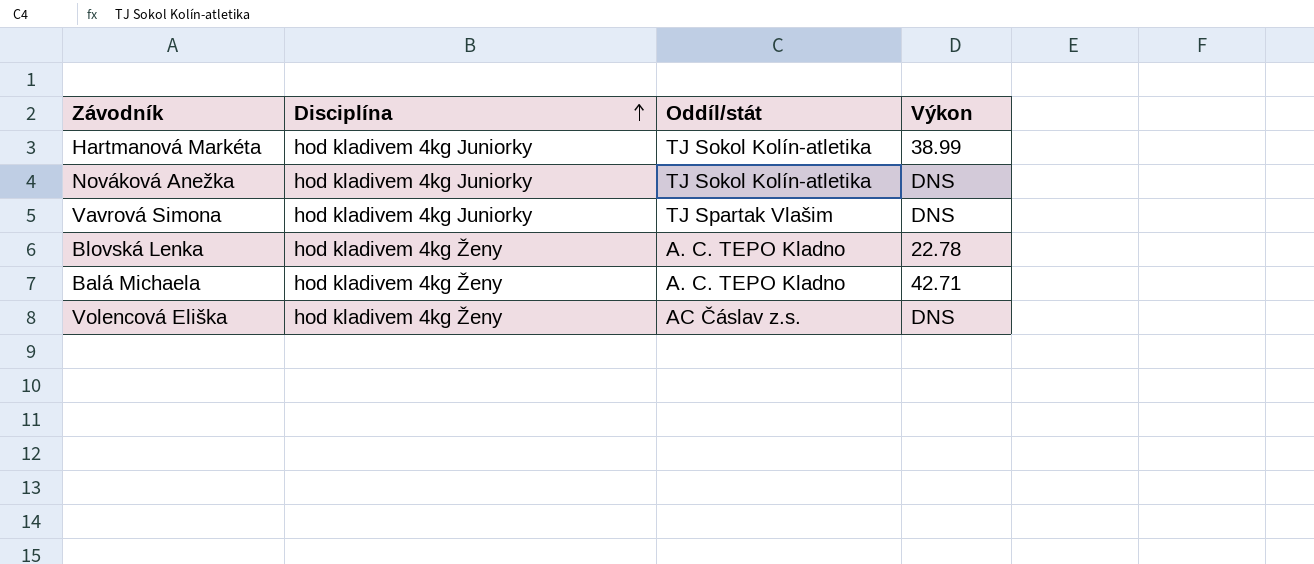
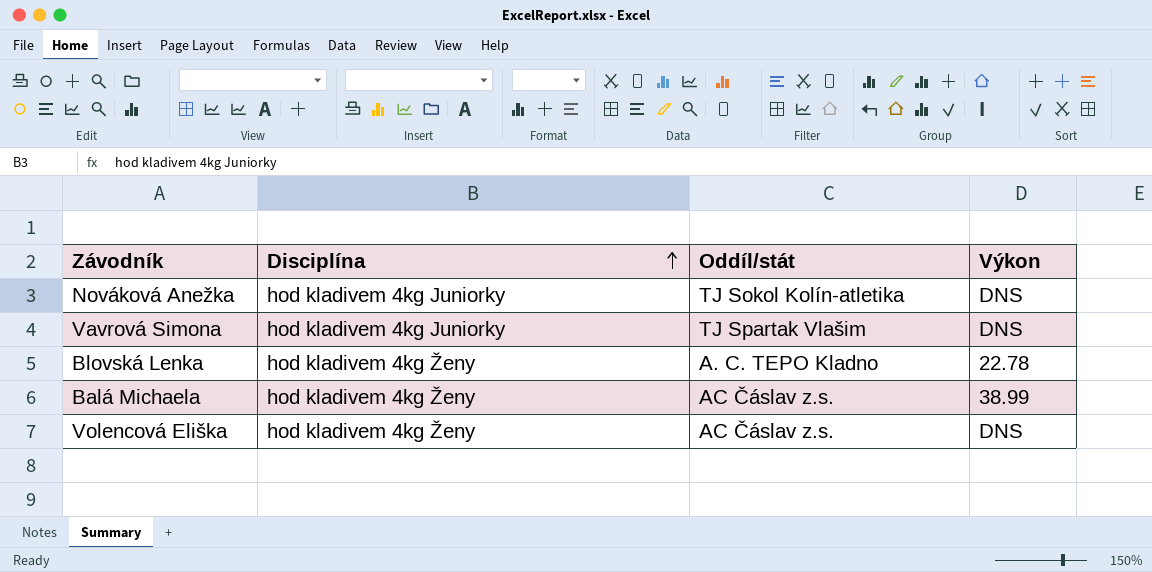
row Hartmanová Markéta: hod kladivem 4kg Juniorky | TJ Sokol Kolín-atletika | 38.99 -> none
Balá Michaela | Oddíl/stát: A. C. TEPO Kladno -> AC Čáslav z.s.
Balá Michaela | Výkon: 42.71 -> 38.99

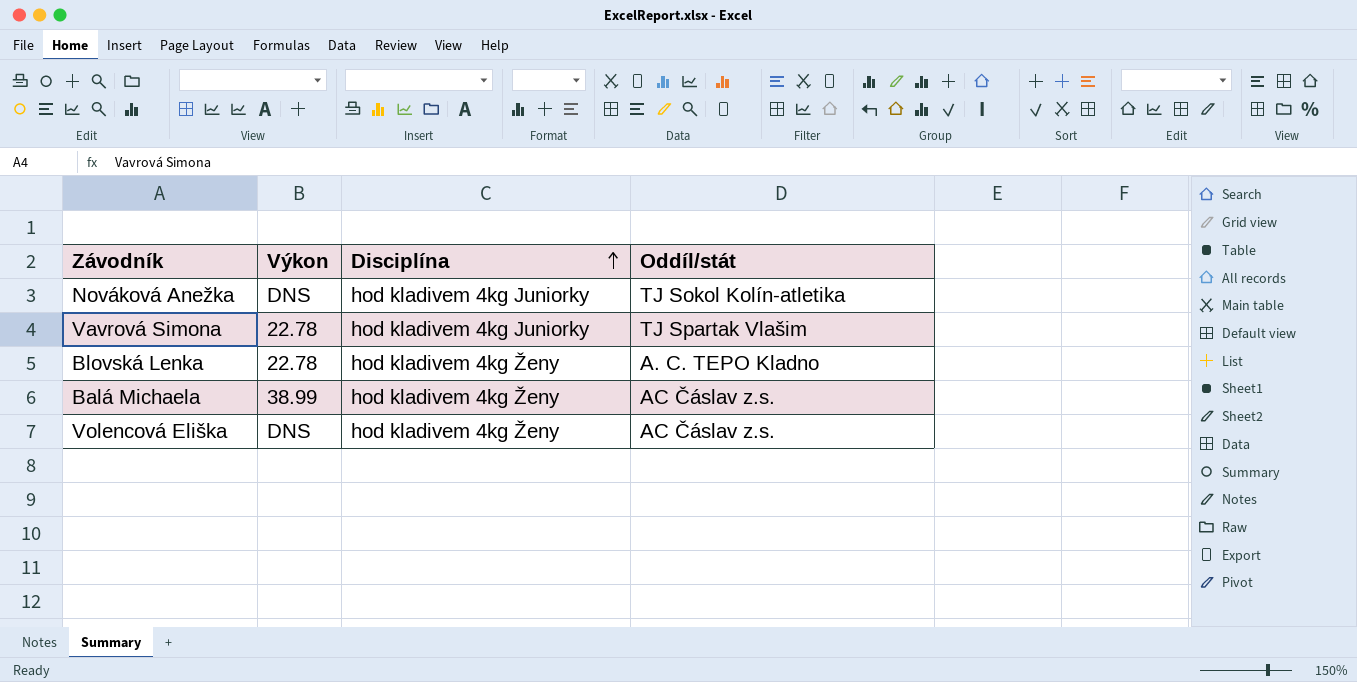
column Výkon | position: 4 -> 2
Vavrová Simona | Výkon: DNS -> 22.78

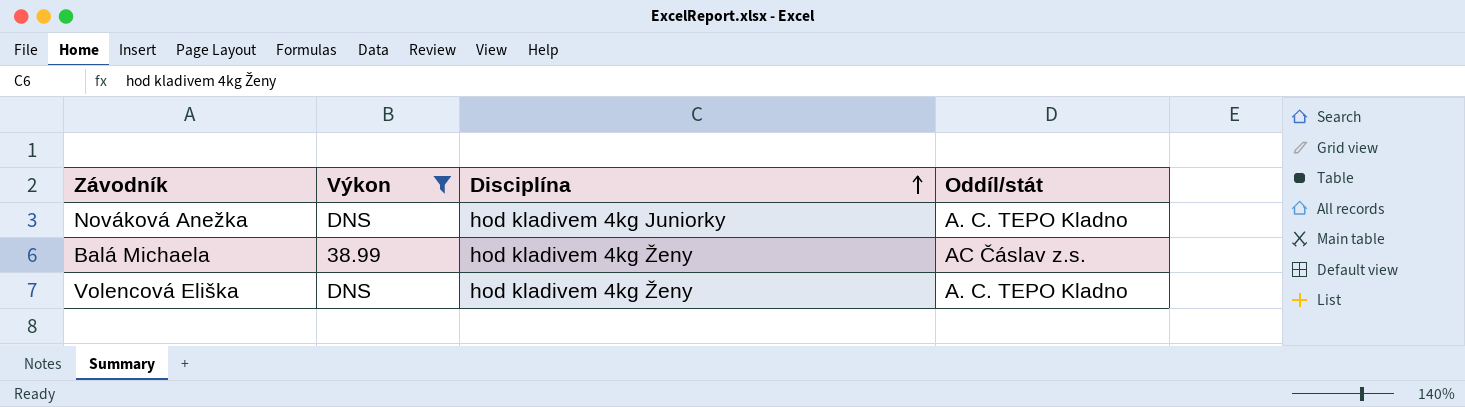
filter: none -> Výkon != 22.78
Nováková Anežka | Oddíl/stát: TJ Sokol Kolín-atletika -> A. C. TEPO Kladno
Volencová Eliška | Oddíl/stát: AC Čáslav z.s. -> A. C. TEPO Kladno

